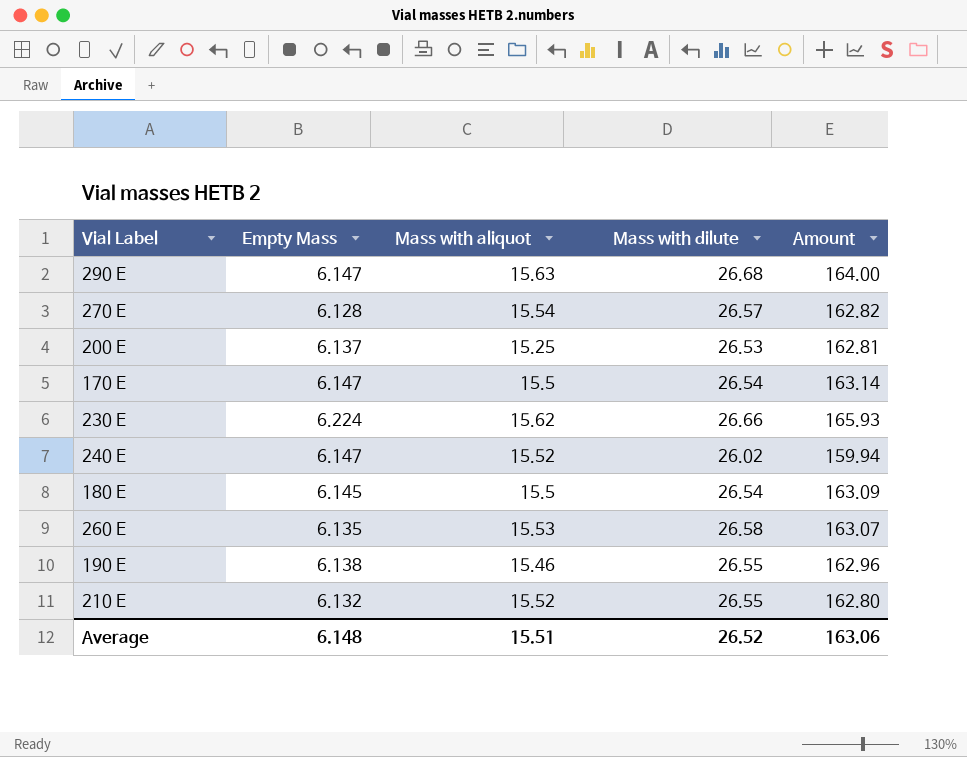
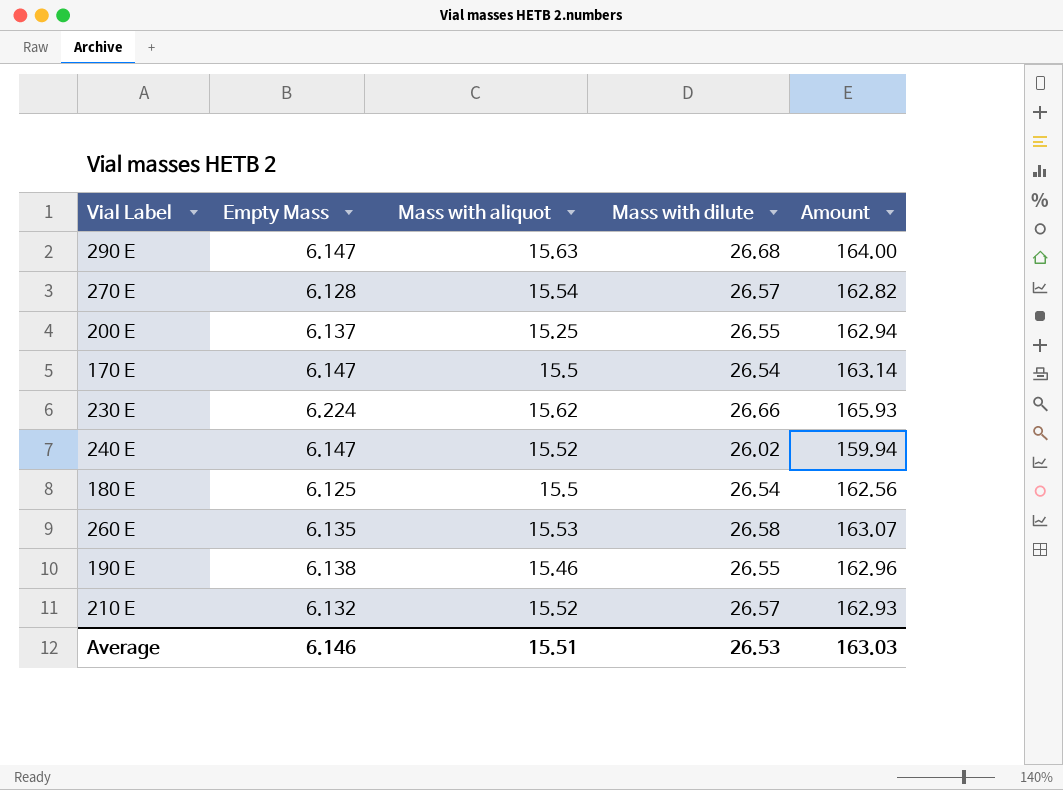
200 E | Mass with dilute: 26.53 -> 26.55
200 E | Amount: 162.81 -> 162.94
180 E | Empty Mass: 6.145 -> 6.125
180 E | Amount: 163.09 -> 162.56
210 E | Mass with dilute: 26.55 -> 26.57
210 E | Amount: 162.80 -> 162.93
Average | Empty Mass: 6.148 -> 6.146
Average | Mass with dilute: 26.52 -> 26.53
Average | Amount: 163.06 -> 163.03

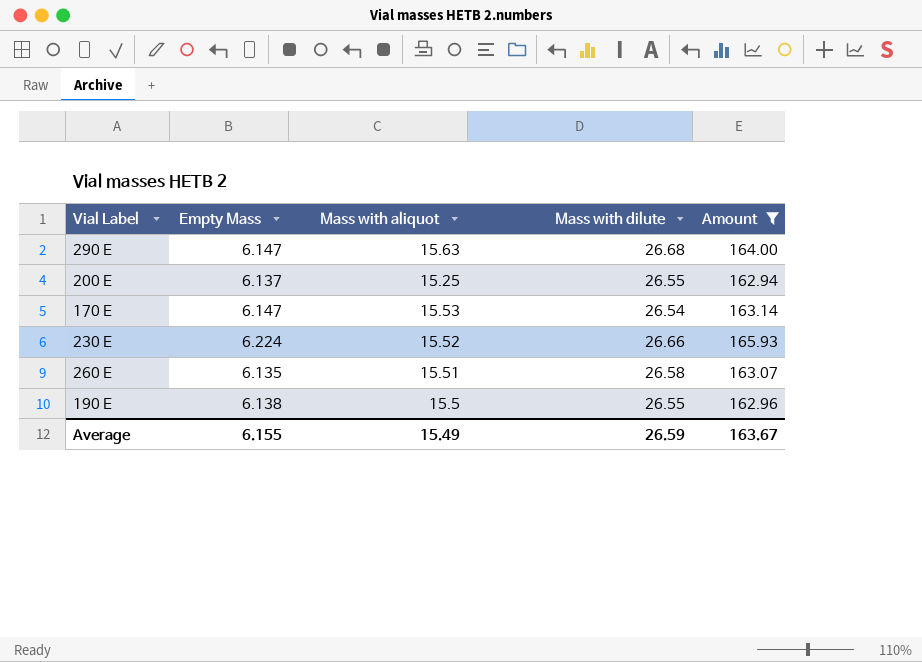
filter: none -> Amount >= 162.94
170 E | Mass with aliquot: 15.5 -> 15.53
230 E | Mass with aliquot: 15.62 -> 15.52
260 E | Mass with aliquot: 15.53 -> 15.51
190 E | Mass with aliquot: 15.46 -> 15.5
Average | Empty Mass: 6.146 -> 6.155
Average | Mass with aliquot: 15.51 -> 15.49
Average | Mass with dilute: 26.53 -> 26.59
Average | Amount: 163.03 -> 163.67

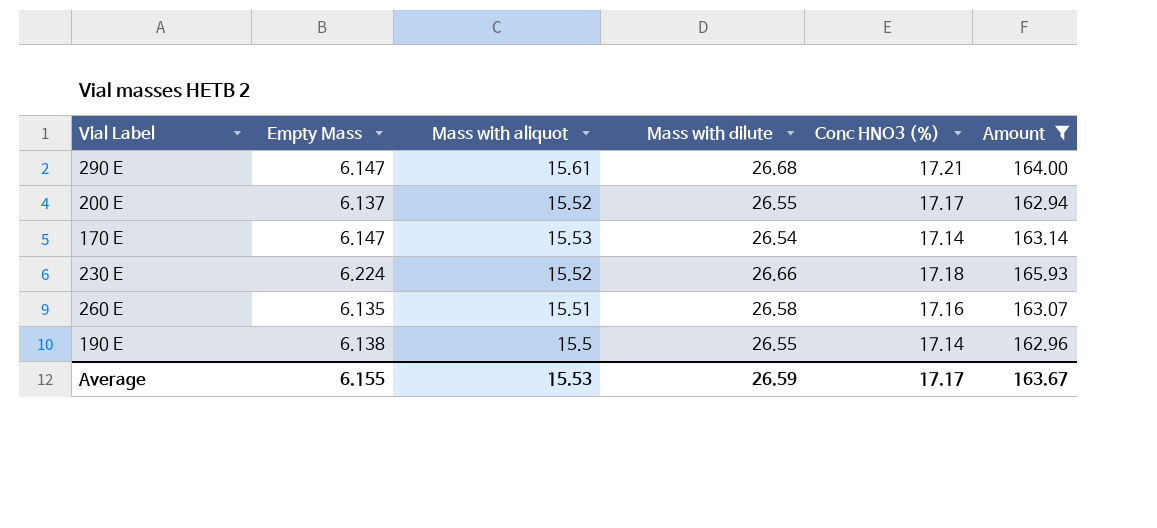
column Conc HNO3 (%) | position: none -> 5
290 E | Mass with aliquot: 15.63 -> 15.61
200 E | Mass with aliquot: 15.25 -> 15.52
Average | Mass with aliquot: 15.49 -> 15.53

